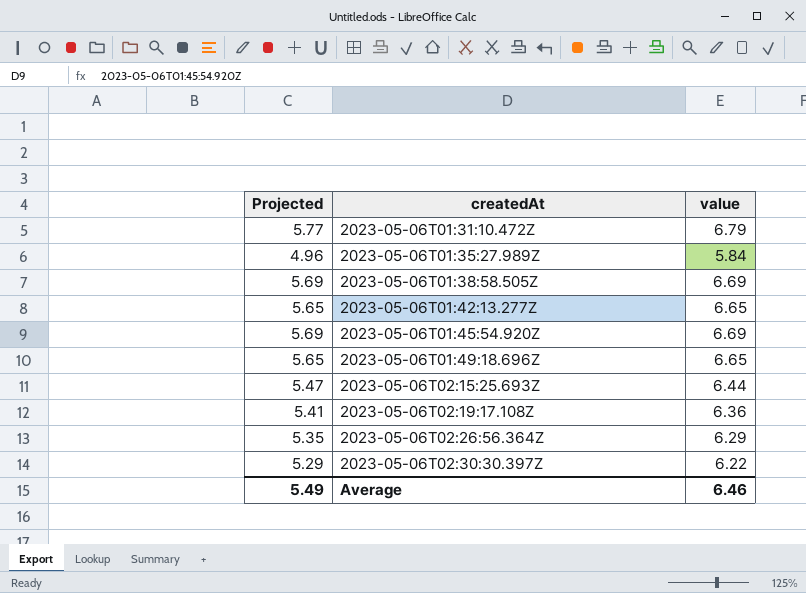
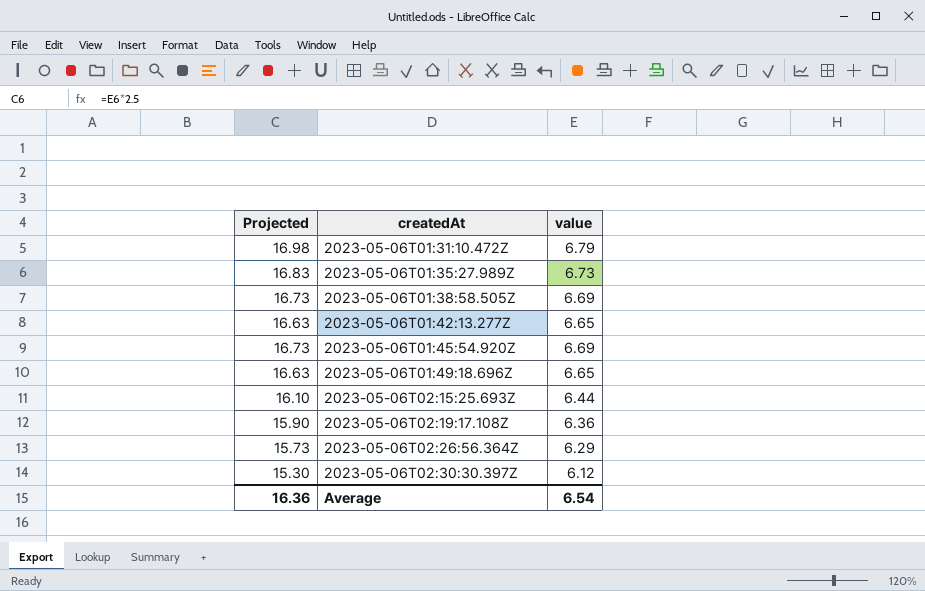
column Projected | formula: [value] * 0.85 -> [value] * 2.5
2023-05-06T01:35:27.989Z | value: 5.84 -> 6.73
2023-05-06T02:30:30.397Z | value: 6.22 -> 6.12
Average | Projected: 5.49 -> 16.36
Average | value: 6.46 -> 6.54

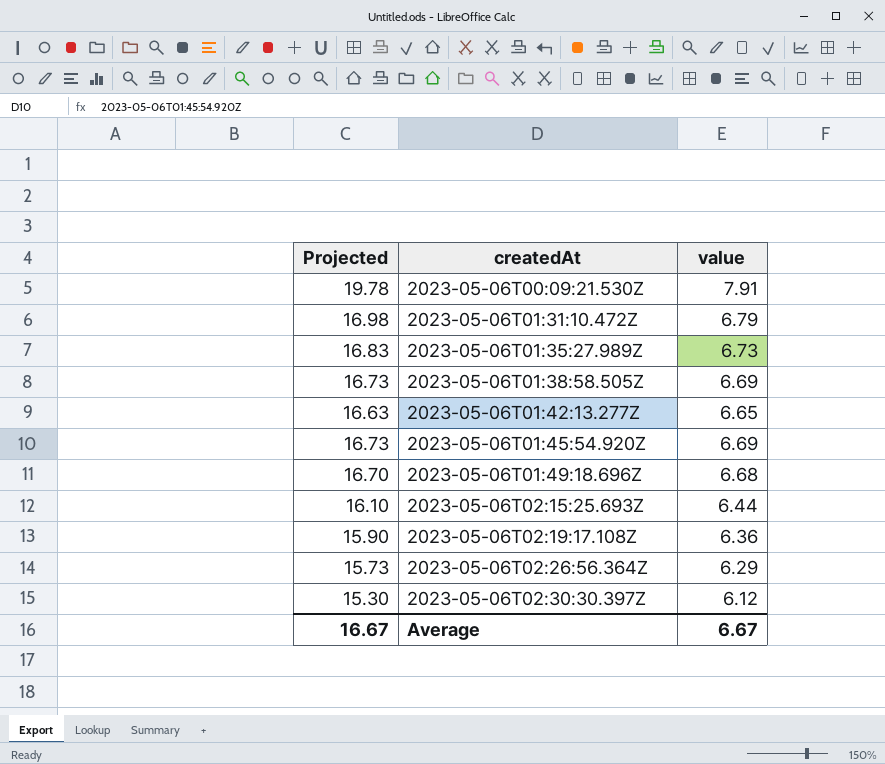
row 2023-05-06T00:09:21.530Z: none -> 19.78 | 7.91
2023-05-06T01:49:18.696Z | Projected: 16.63 -> 16.70
2023-05-06T01:49:18.696Z | value: 6.65 -> 6.68
Average | Projected: 16.36 -> 16.67
Average | value: 6.54 -> 6.67

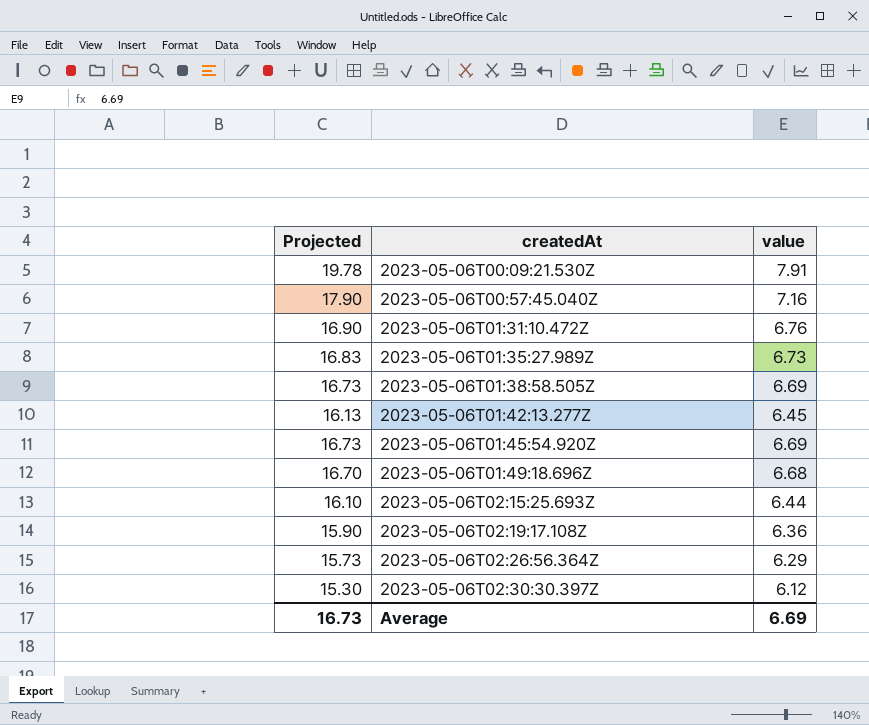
row 2023-05-06T00:57:45.040Z: none -> 17.90 | 7.16
2023-05-06T01:31:10.472Z | Projected: 16.98 -> 16.90
2023-05-06T01:31:10.472Z | value: 6.79 -> 6.76
2023-05-06T01:42:13.277Z | Projected: 16.63 -> 16.13
2023-05-06T01:42:13.277Z | value: 6.65 -> 6.45
Average | Projected: 16.67 -> 16.73
Average | value: 6.67 -> 6.69

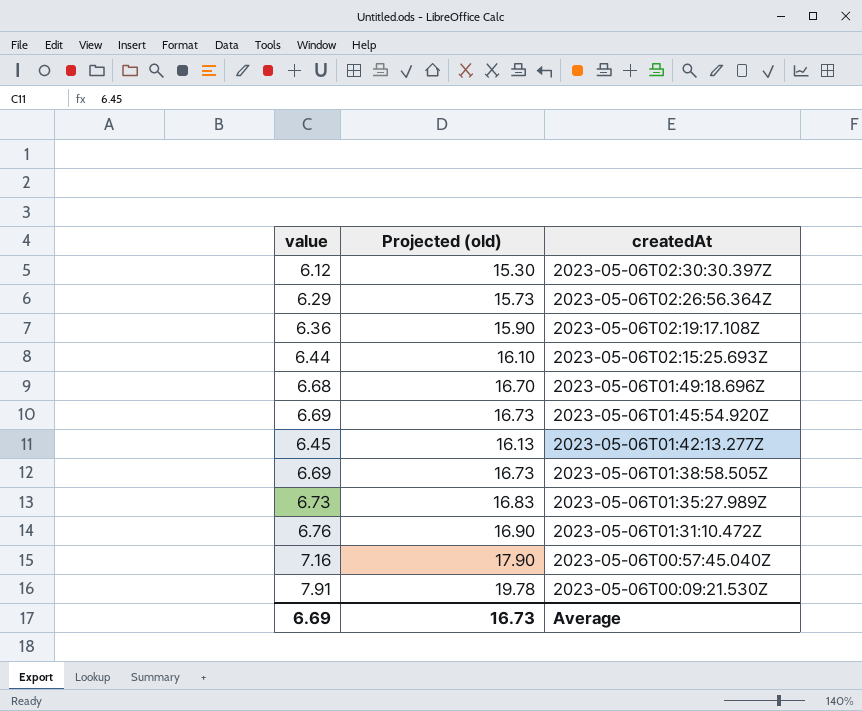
row order: createdAt ascending -> createdAt descending
column value | position: 3 -> 1
column name: Projected -> Projected (old)

